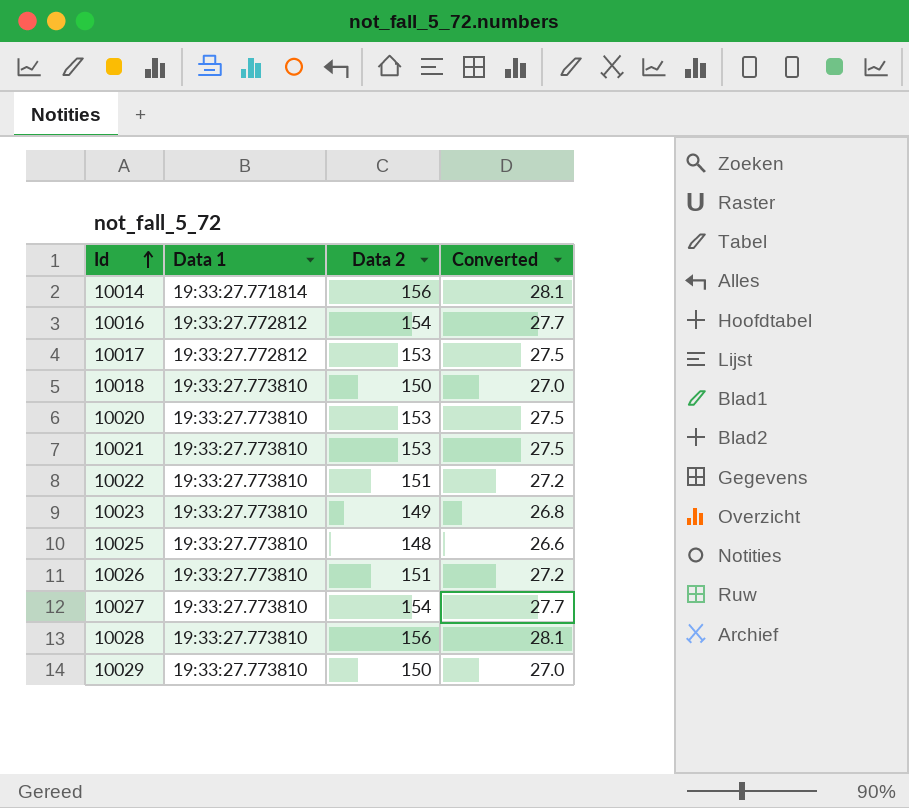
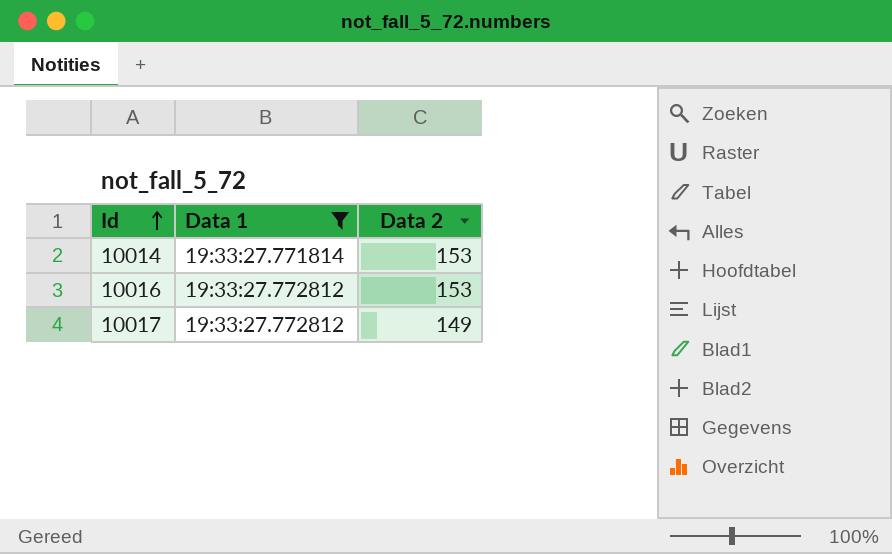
filter: none -> Data 1 != 19:33:27.773810
column Converted | formula: [Data 2] * 0.18 -> none
10014 | Data 2: 156 -> 153
10016 | Data 2: 154 -> 153
10017 | Data 2: 153 -> 149

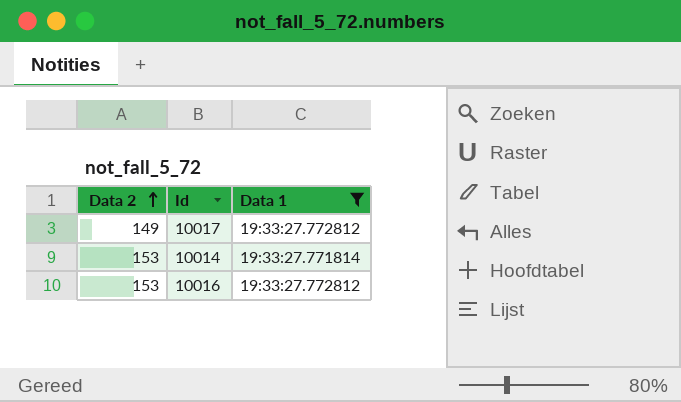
row order: Id ascending -> Data 2 ascending
column Data 2 | position: 3 -> 1

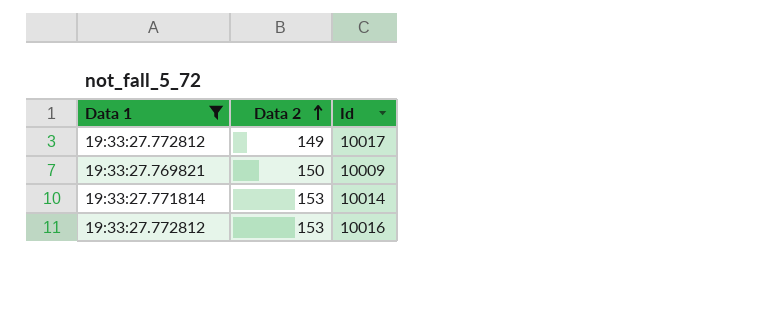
column Data 1 | position: 3 -> 1
row 10009: none -> 19:33:27.769821 | 150

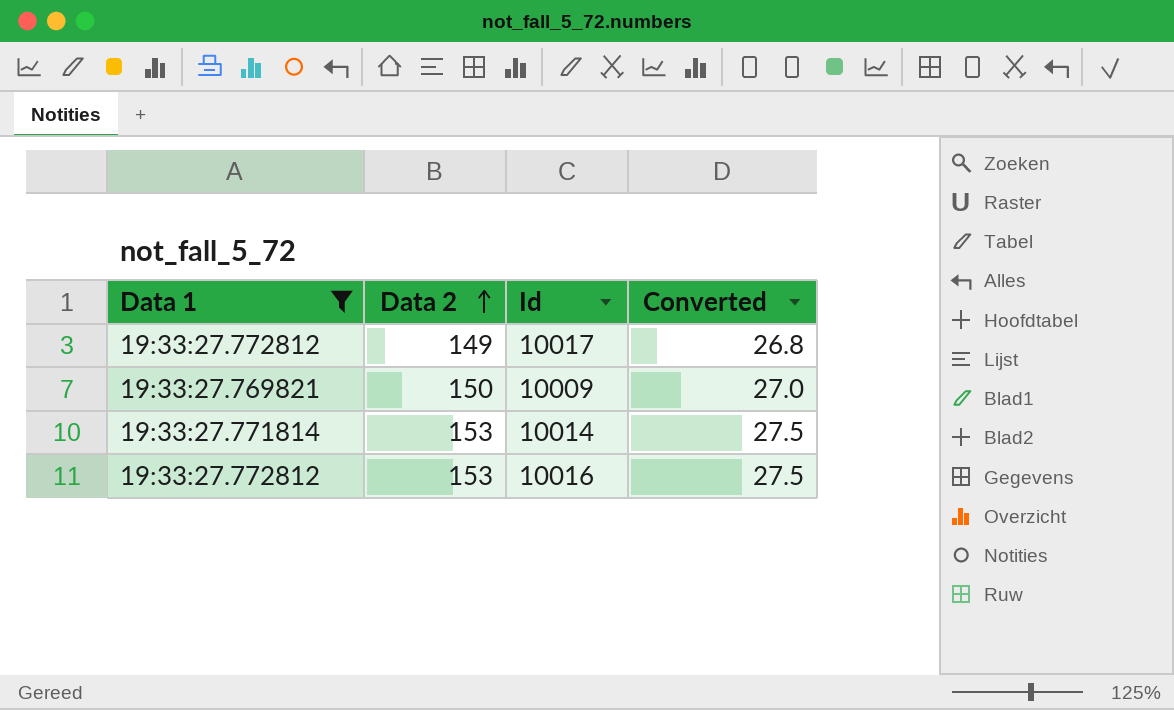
column Converted | formula: none -> [Data 2] * 0.18

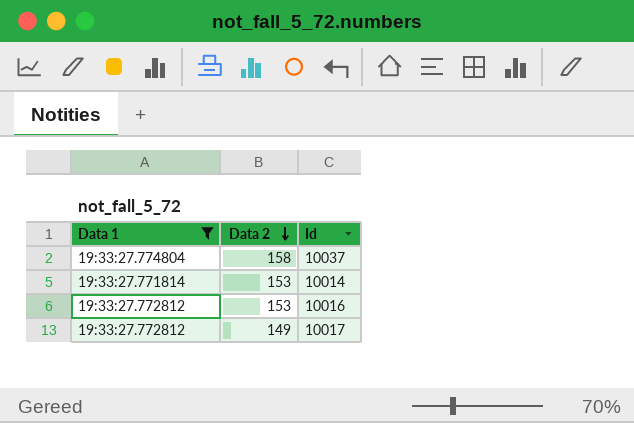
row order: Data 2 ascending -> Data 2 descending
column Converted | formula: [Data 2] * 0.18 -> none
row 10009: 19:33:27.769821 | 150 | 27.0 -> none
row 10037: none -> 19:33:27.774804 | 158

